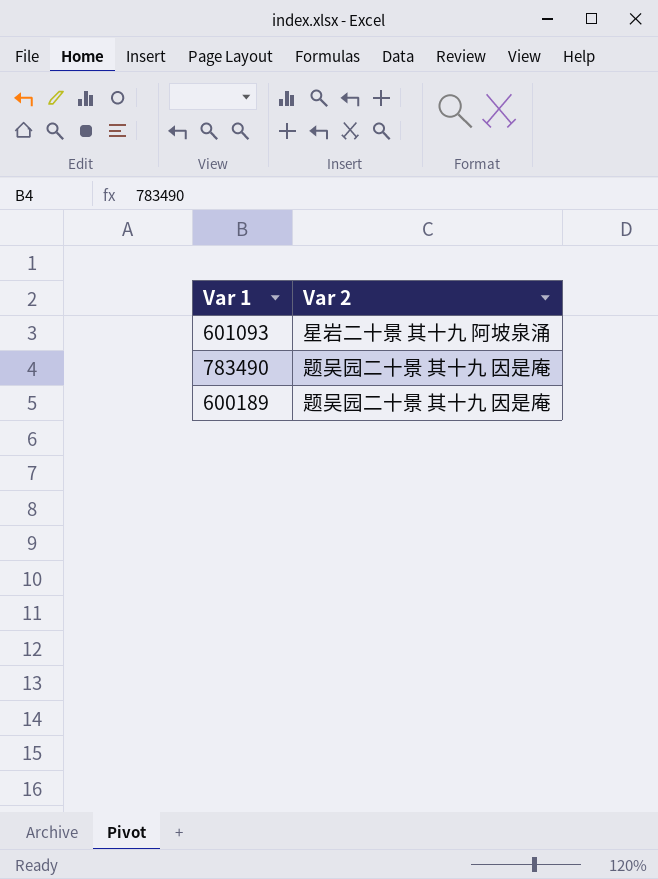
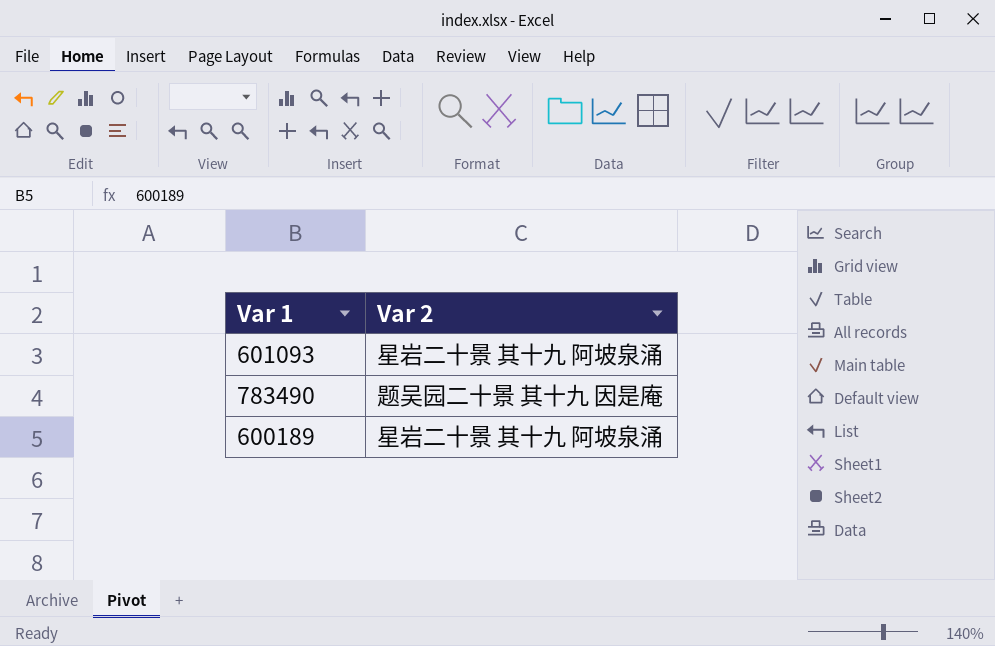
600189 | Var 2: 题吴园二十景 其十九 因是庵 -> 星岩二十景 其十九 阿坡泉涌

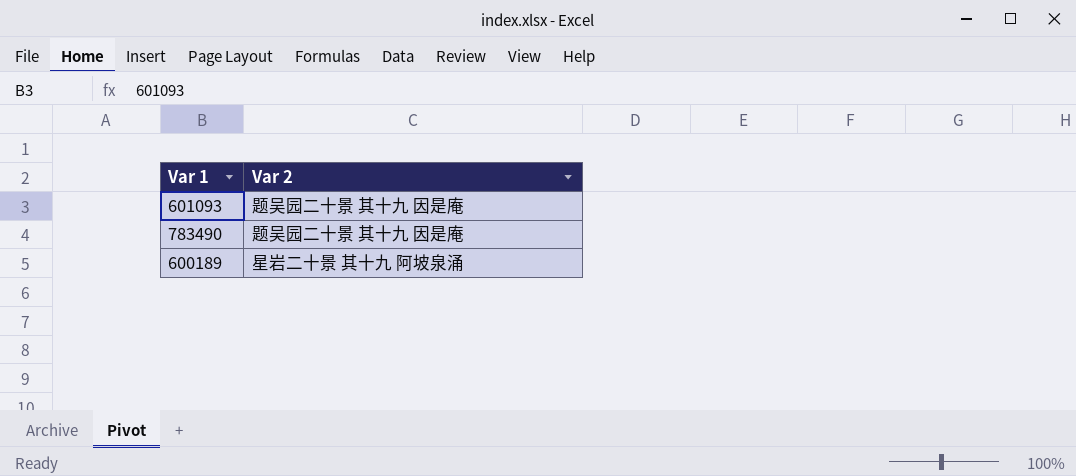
601093 | Var 2: 星岩二十景 其十九 阿坡泉涌 -> 题吴园二十景 其十九 因是庵

